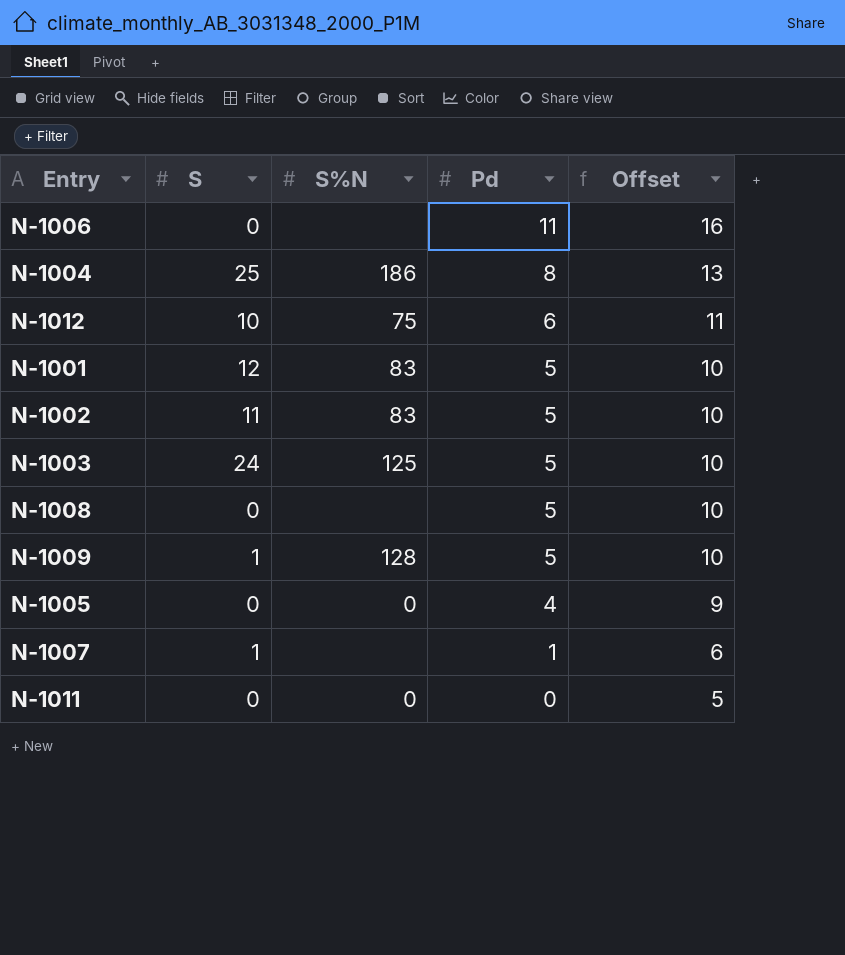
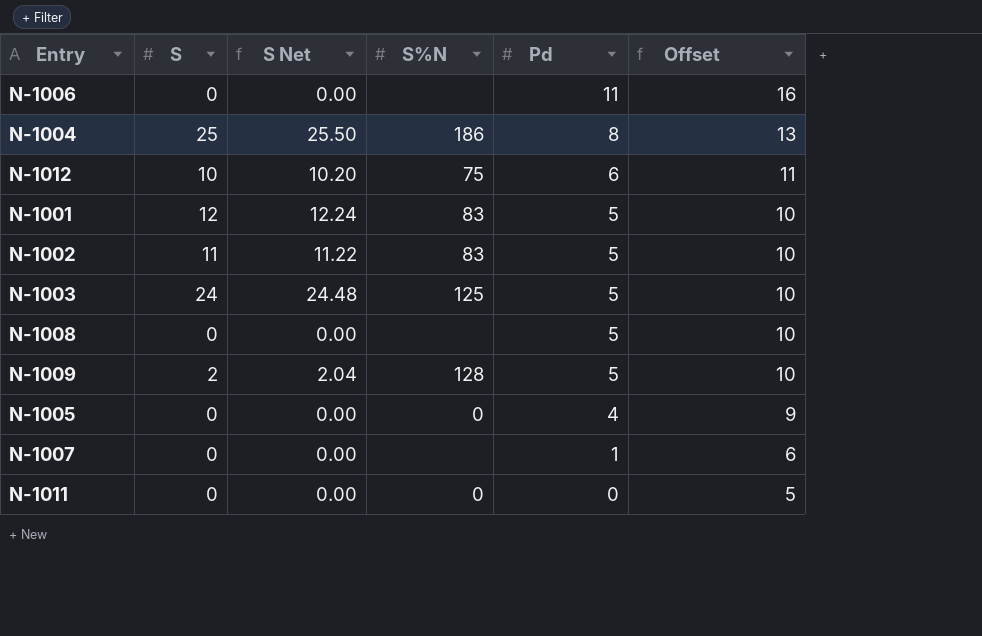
column S Net | formula: none -> [S] * 1.02
N-1009 | S: 1 -> 2
N-1007 | S: 1 -> 0

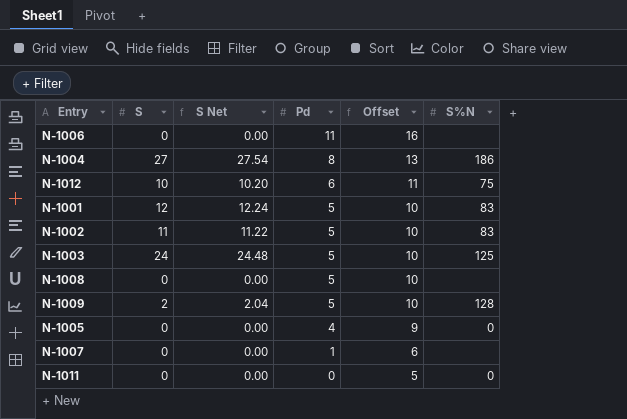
column S%N | position: 4 -> 6
N-1004 | S: 25 -> 27
N-1004 | S Net: 25.50 -> 27.54

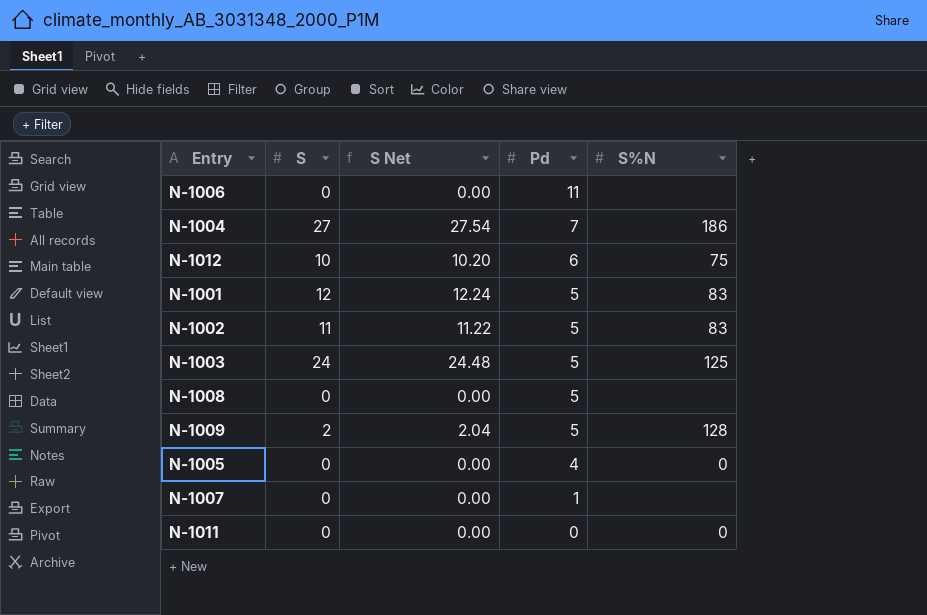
column Offset | formula: [Pd] + 5 -> none
N-1004 | Pd: 8 -> 7

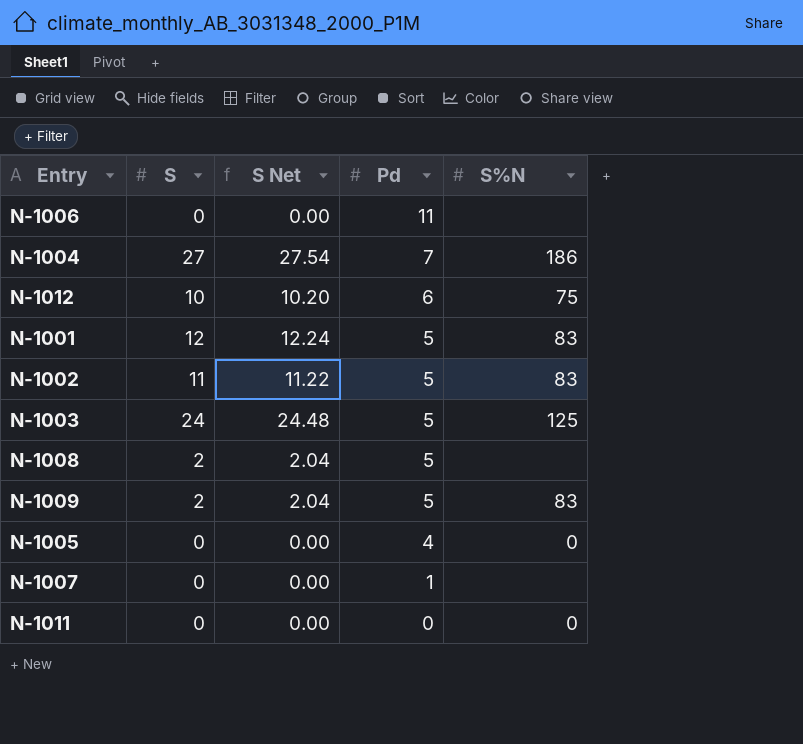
N-1008 | S: 0 -> 2
N-1008 | S Net: 0.00 -> 2.04
N-1009 | S%N: 128 -> 83

